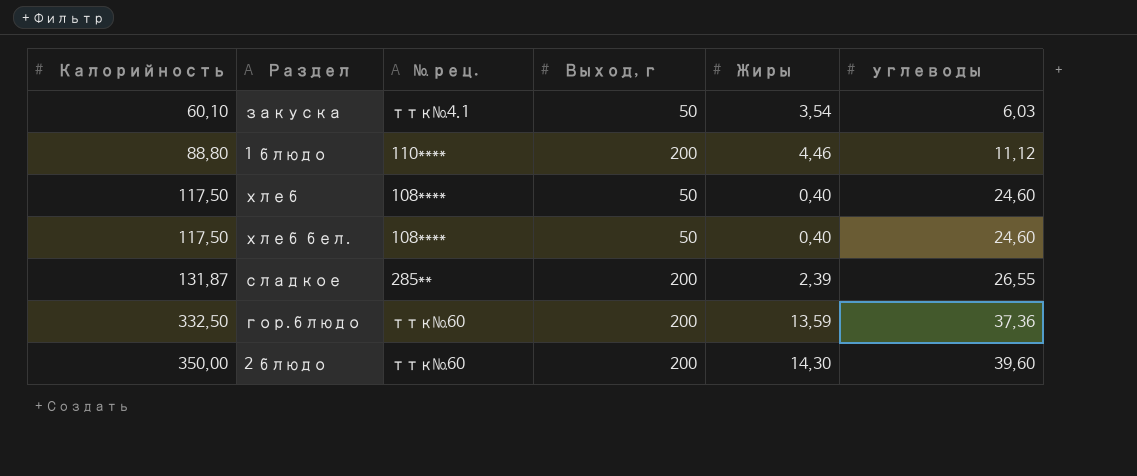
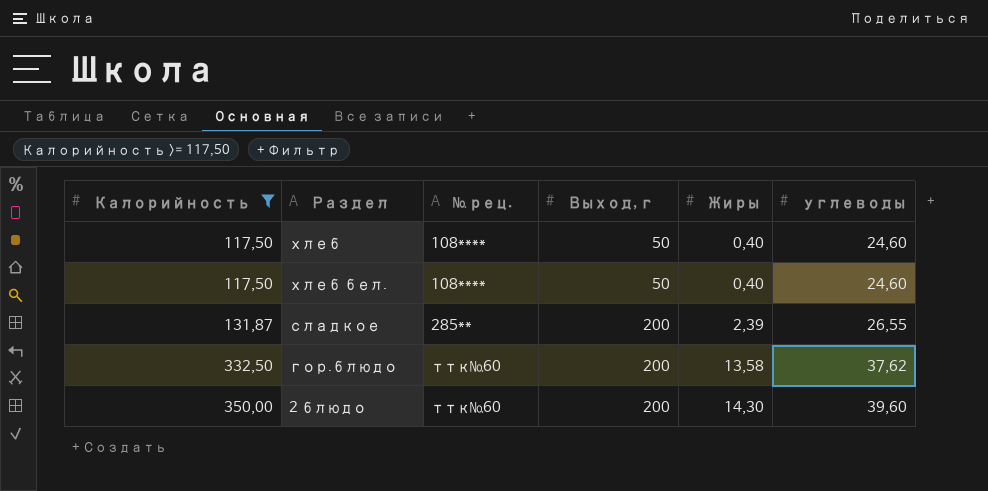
filter: none -> Калорийность >= 117,50
гор.блюдо | Жиры: 13,59 -> 13,58
гор.блюдо | углеводы: 37,36 -> 37,62

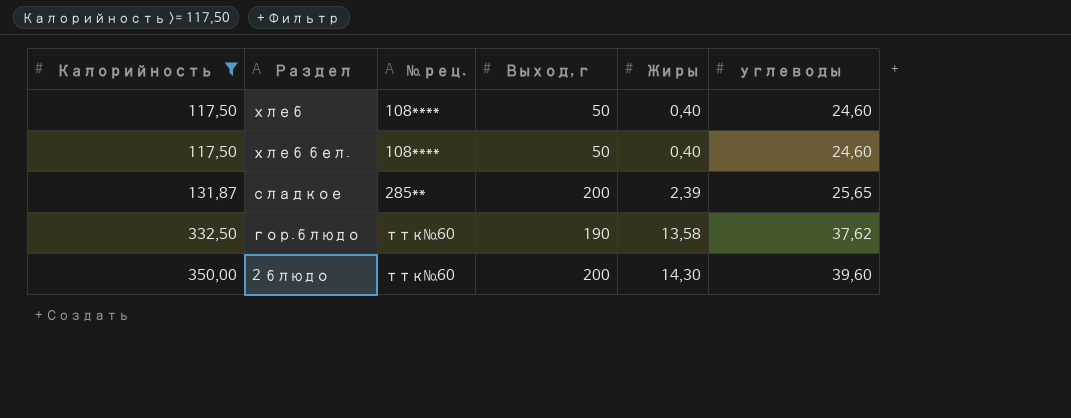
сладкое | углеводы: 26,55 -> 25,65
гор.блюдо | Выход, г: 200 -> 190

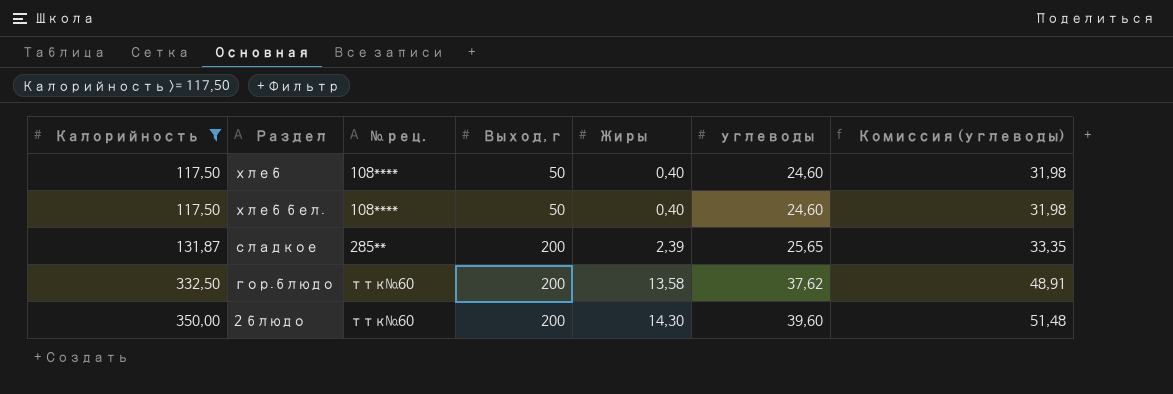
column Комиссия (углеводы) | formula: none -> [углеводы] * 1,3
гор.блюдо | Выход, г: 190 -> 200

